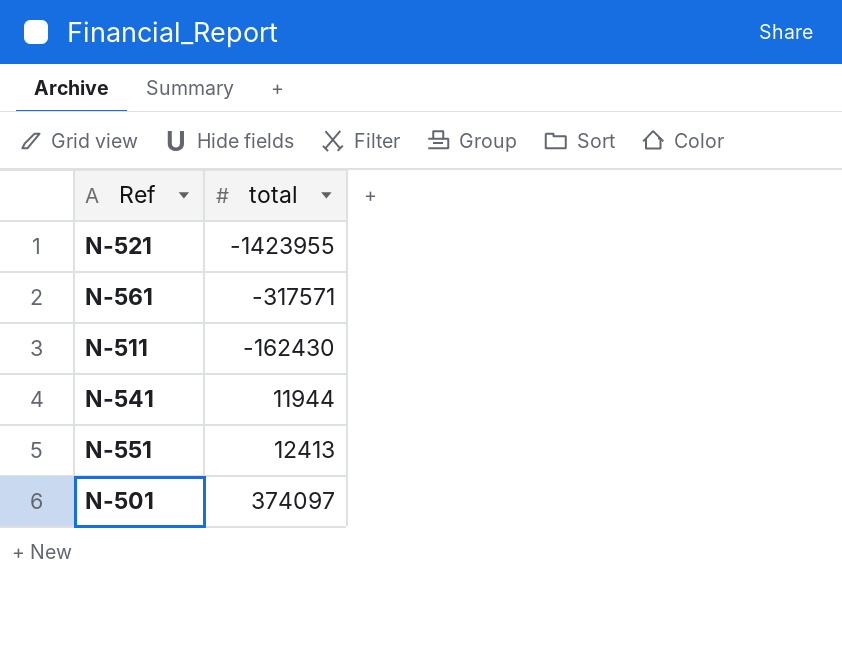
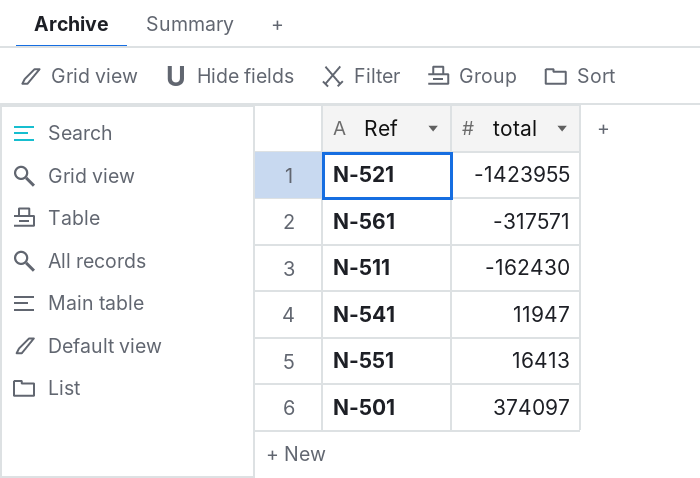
N-541 | total: 11944 -> 11947
N-551 | total: 12413 -> 16413

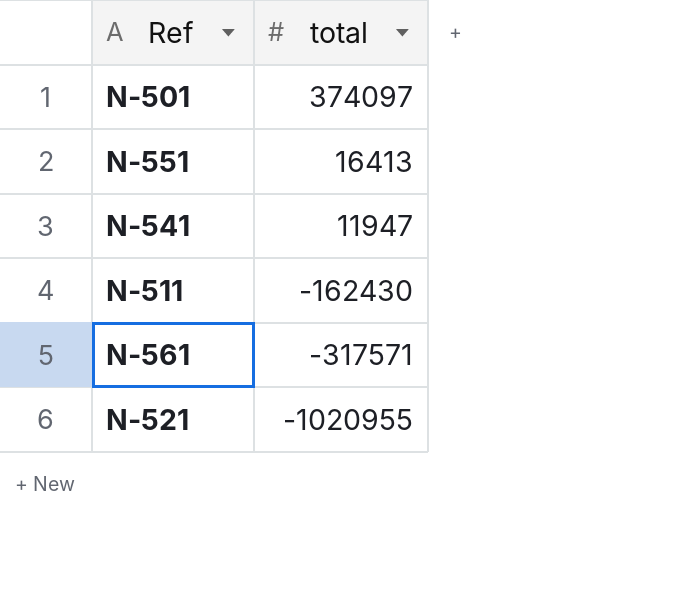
row order: total ascending -> total descending
N-521 | total: -1423955 -> -1020955

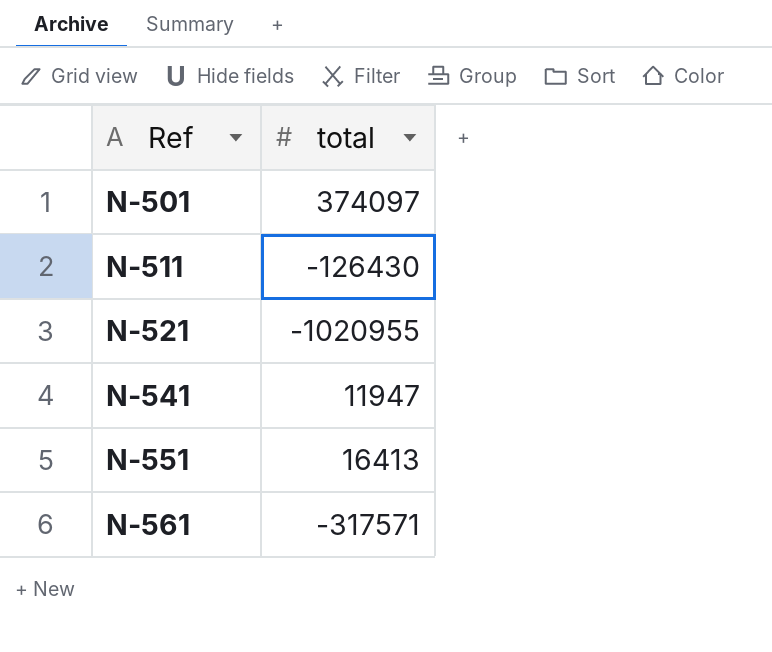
row order: total descending -> Ref ascending
N-511 | total: -162430 -> -126430

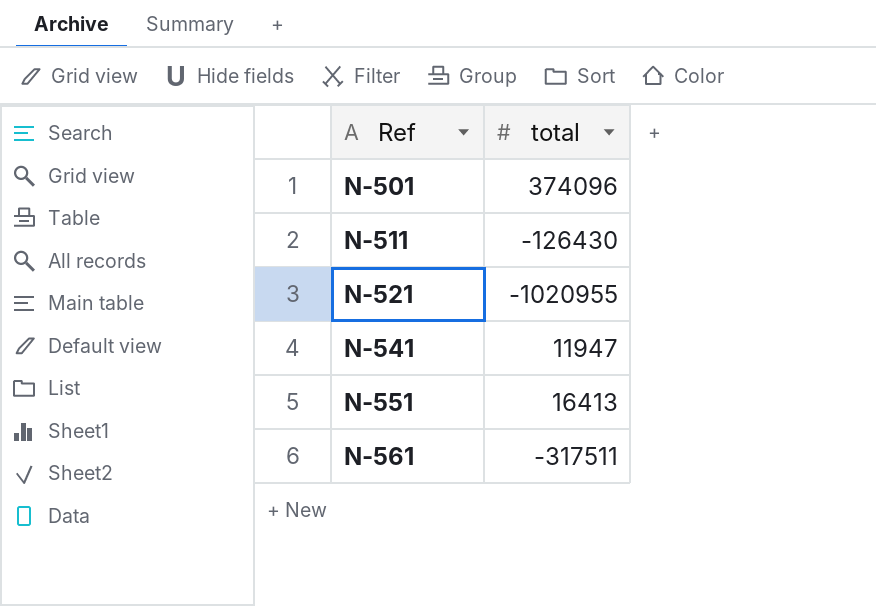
N-501 | total: 374097 -> 374096
N-561 | total: -317571 -> -317511

